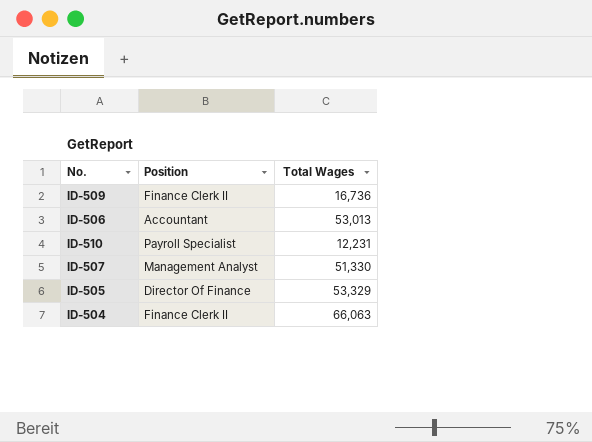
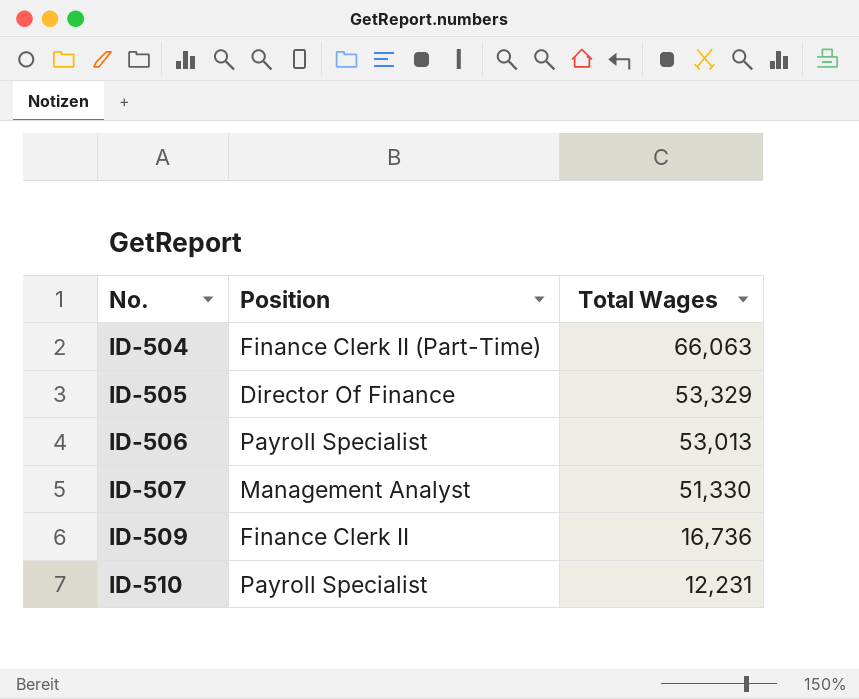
row order: none -> No. ascending
ID-504 | Position: Finance Clerk II -> Finance Clerk II (Part-Time)
ID-506 | Position: Accountant -> Payroll Specialist

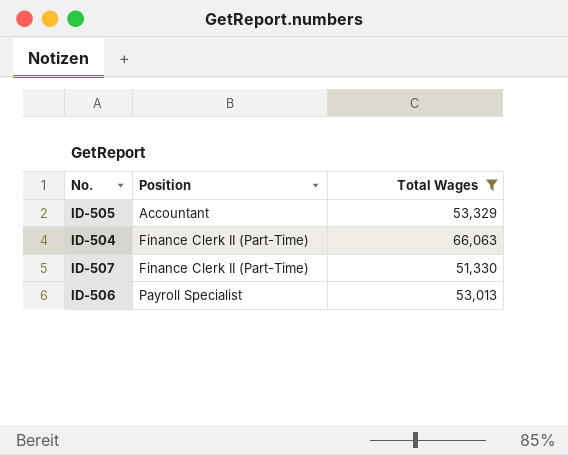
filter: none -> Total Wages >= 51,330
row order: No. ascending -> Position ascending
ID-505 | Position: Director Of Finance -> Accountant
ID-507 | Position: Management Analyst -> Finance Clerk II (Part-Time)

